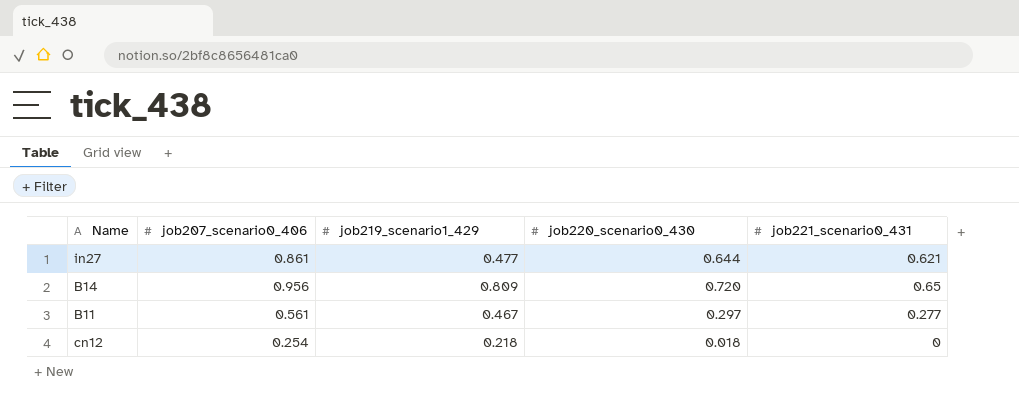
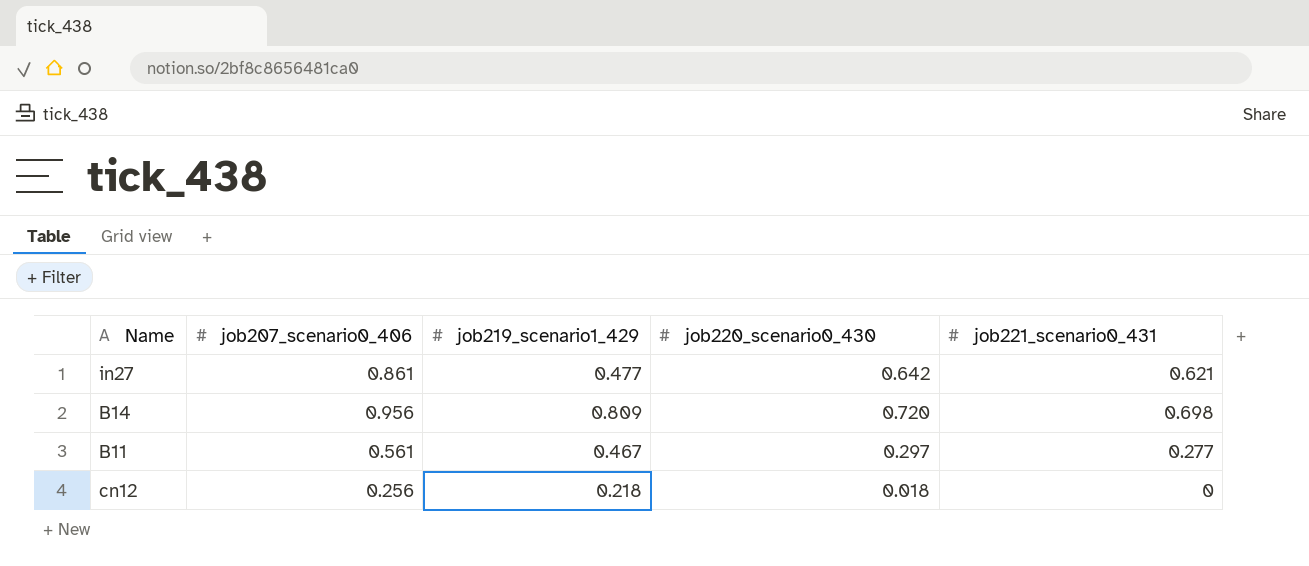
in27 | job220_scenario0_430: 0.644 -> 0.642
B14 | job221_scenario0_431: 0.65 -> 0.698
cn12 | job207_scenario0_406: 0.254 -> 0.256

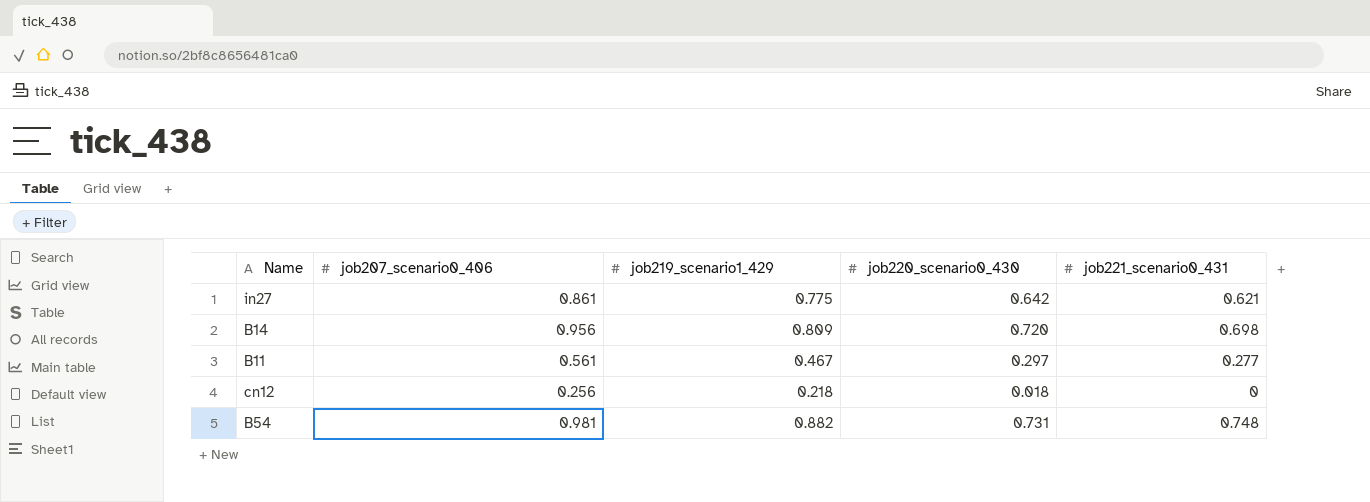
in27 | job219_scenario1_429: 0.477 -> 0.775
row B54: none -> 0.981 | 0.882 | 0.731 | 0.748

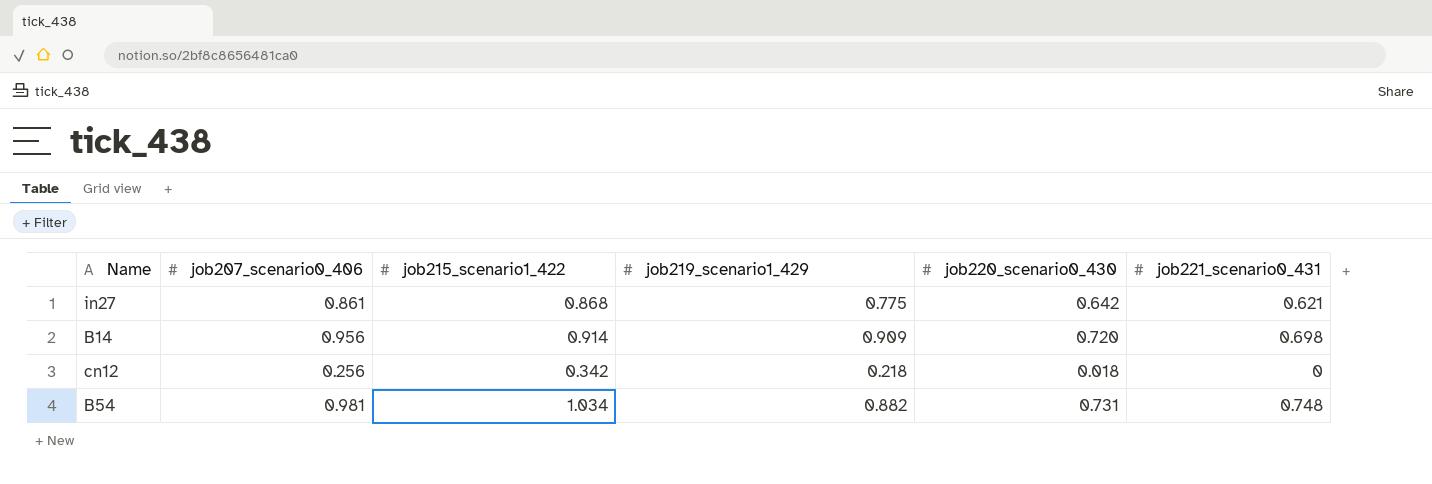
column job215_scenario1_422 | position: none -> 3
row B11: 0.561 | 0.467 | 0.297 | 0.277 -> none
B14 | job219_scenario1_429: 0.809 -> 0.909

